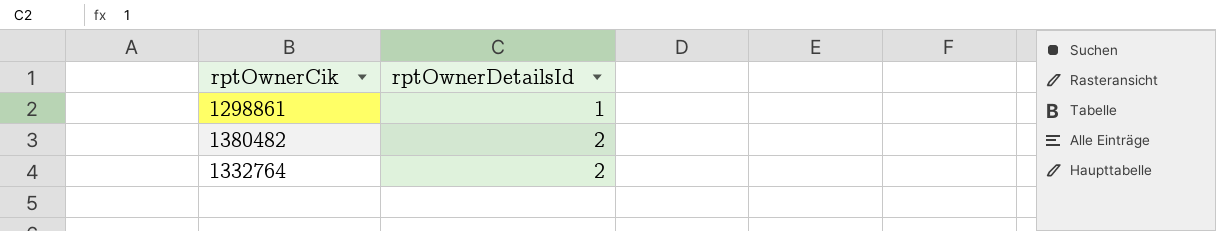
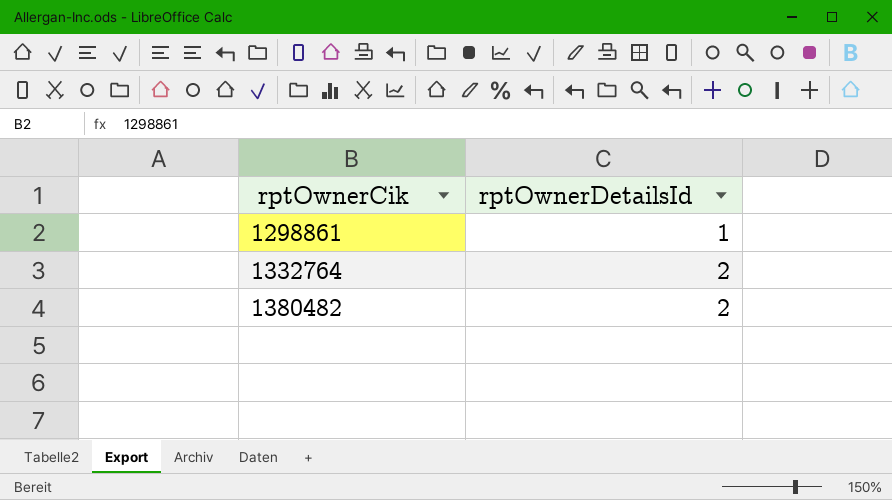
row order: rptOwnerDetailsId ascending -> rptOwnerCik ascending

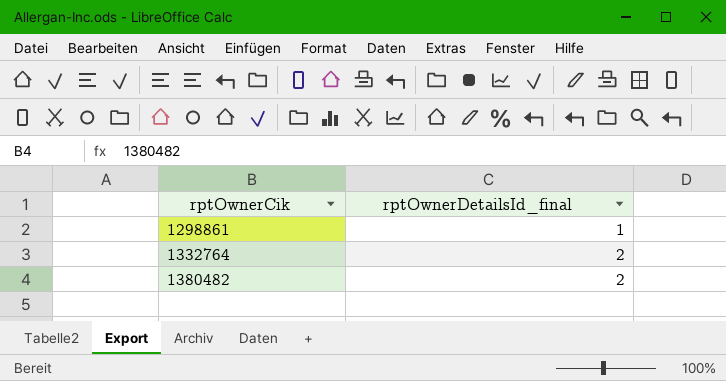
column name: rptOwnerDetailsId -> rptOwnerDetailsId_final

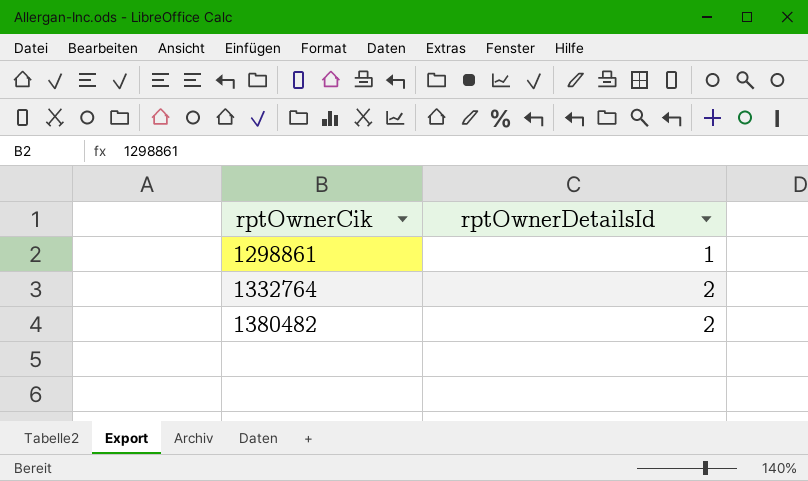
column name: rptOwnerDetailsId_final -> rptOwnerDetailsId

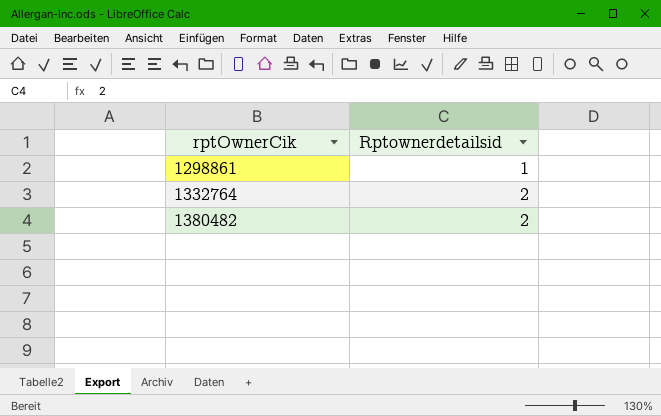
column name: rptOwnerDetailsId -> Rptownerdetailsid

